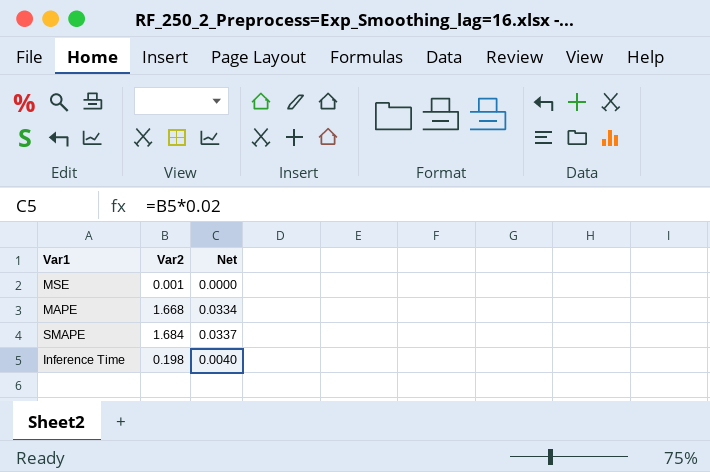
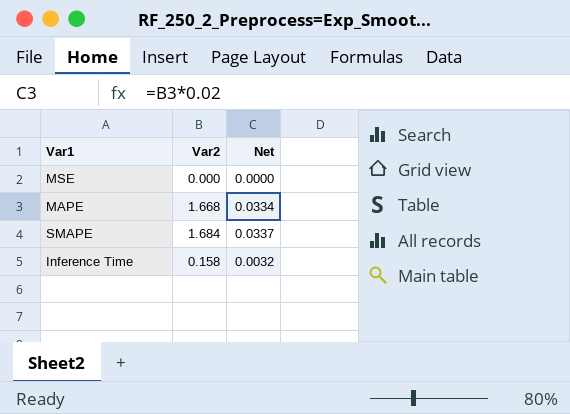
MSE | Var2: 0.001 -> 0.000
Inference Time | Var2: 0.198 -> 0.158
Inference Time | Net: 0.0040 -> 0.0032

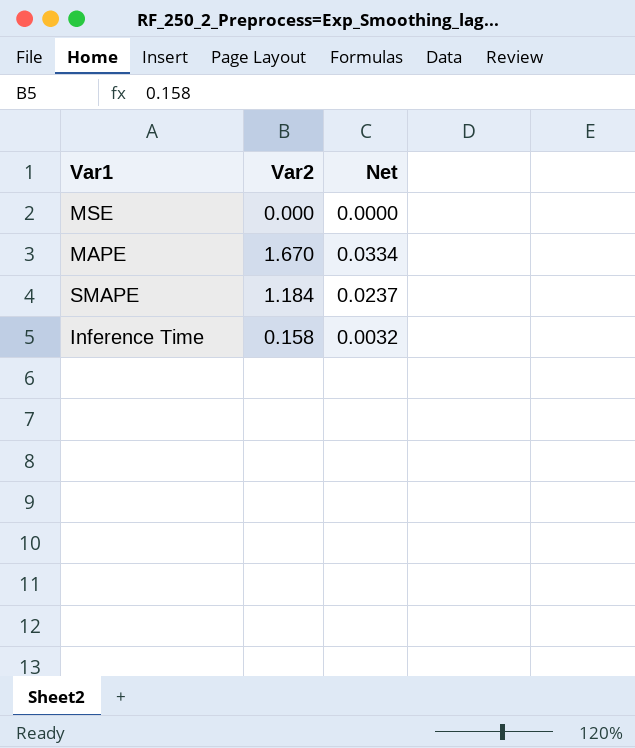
MAPE | Var2: 1.668 -> 1.670
SMAPE | Var2: 1.684 -> 1.184
SMAPE | Net: 0.0337 -> 0.0237

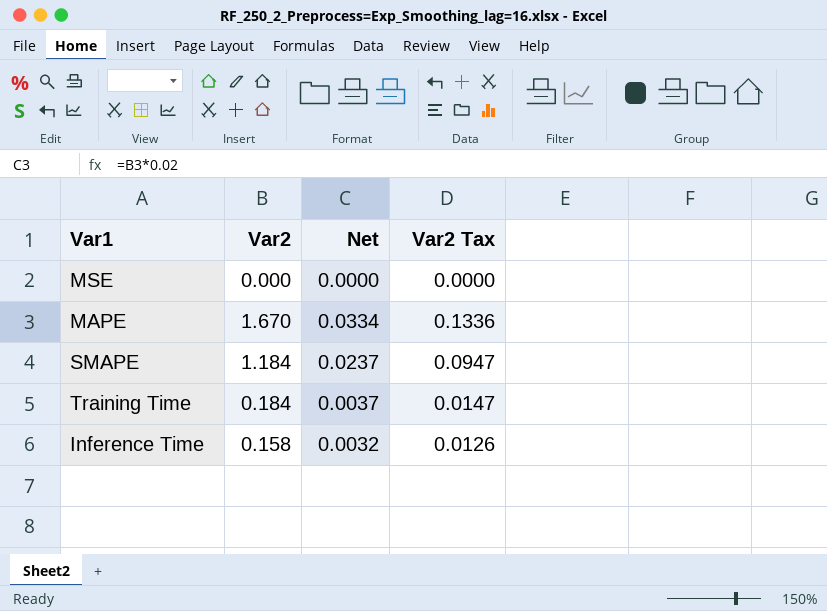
column Var2 Tax | formula: none -> [Var2] * 0.08
row Training Time: none -> 0.184 | 0.0037 | 0.0147

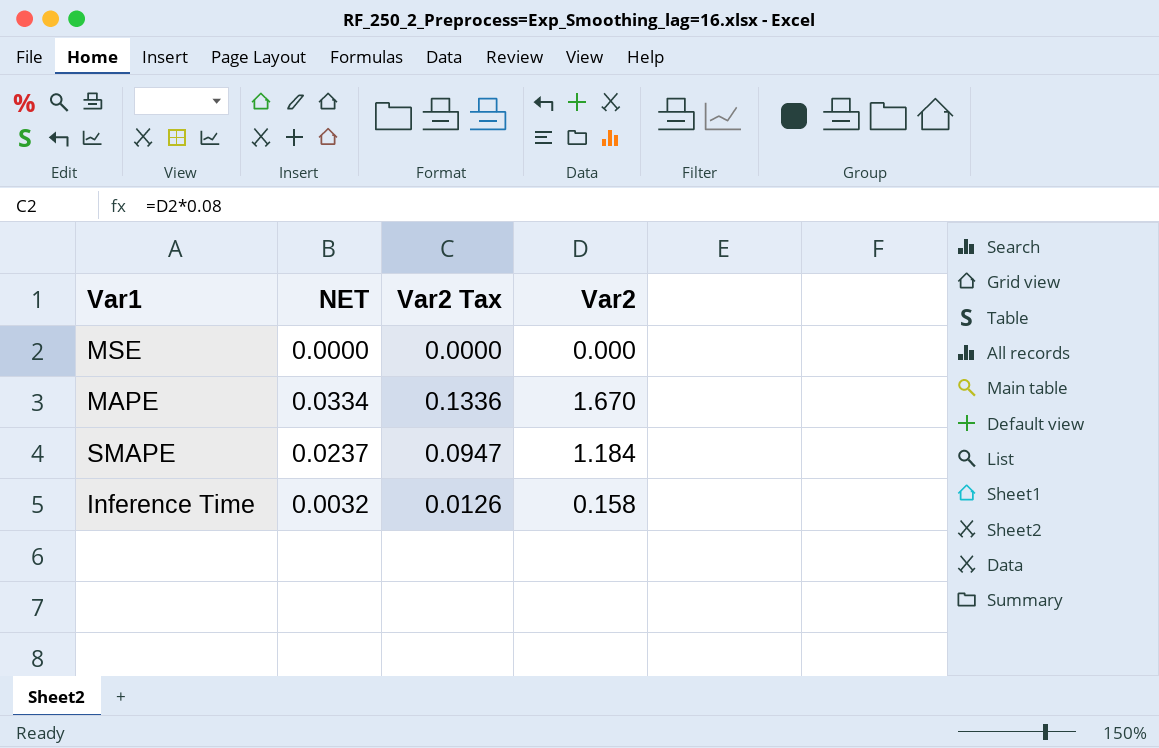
column name: Net -> NET
column Var2 | position: 2 -> 4
row Training Time: 0.184 | 0.0037 | 0.0147 -> none

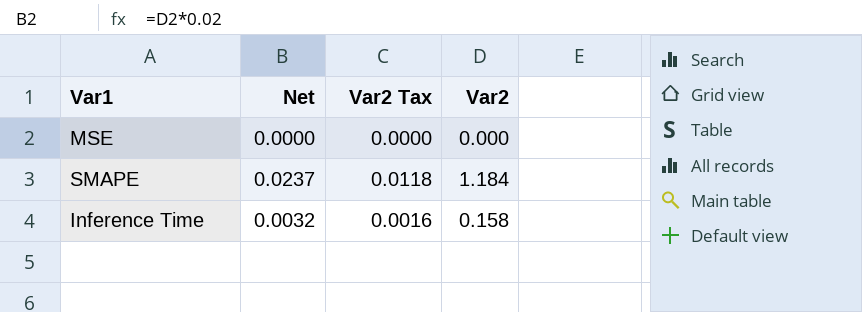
column name: NET -> Net
column Var2 Tax | formula: [Var2] * 0.08 -> [Var2] * 0.01
row MAPE: 0.0334 | 0.1336 | 1.670 -> none

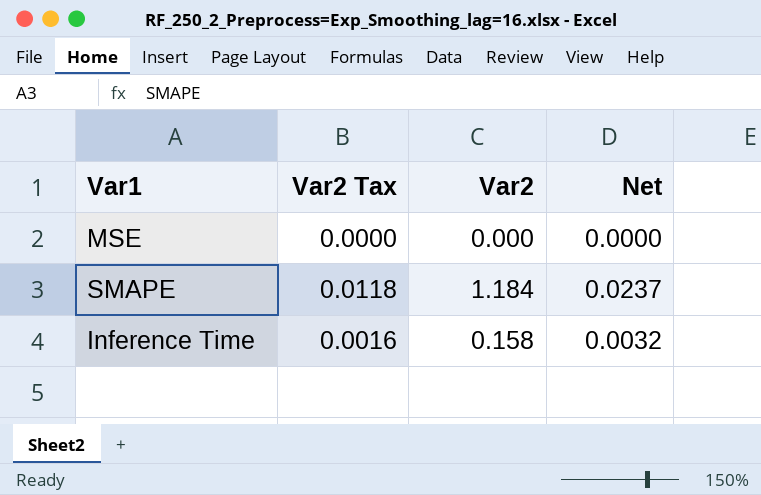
column Net | position: 2 -> 4

